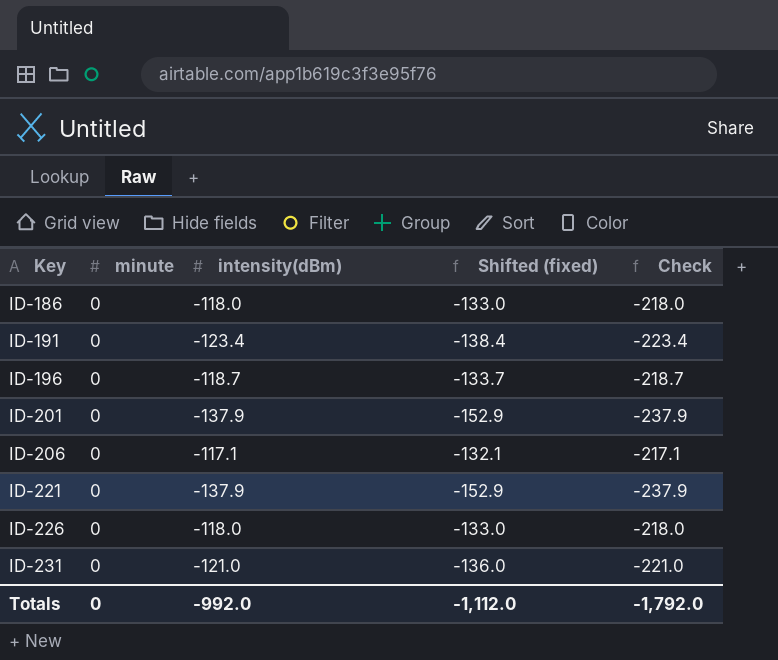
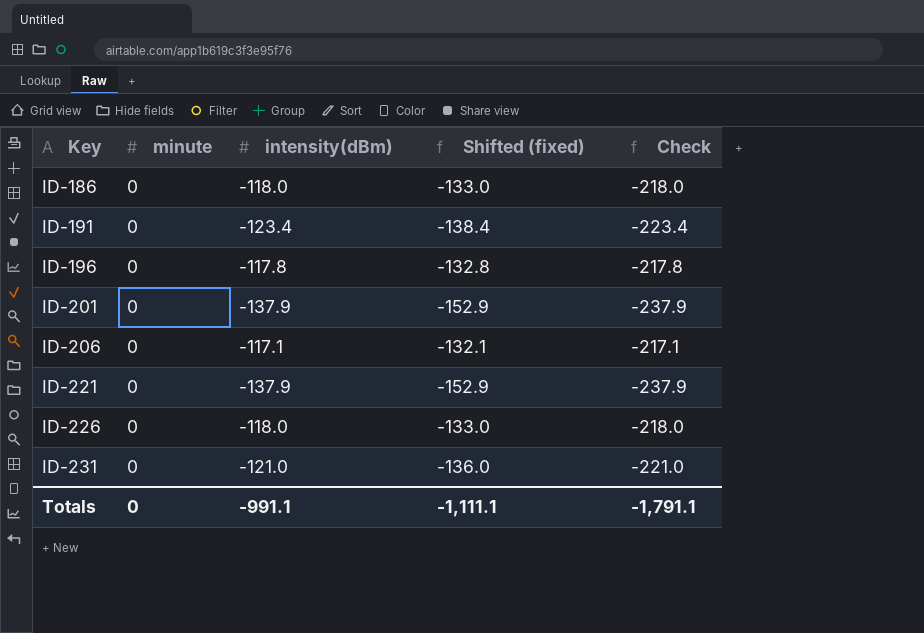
ID-196 | intensity(dBm): -118.7 -> -117.8
ID-196 | Shifted (fixed): -133.7 -> -132.8
ID-196 | Check: -218.7 -> -217.8
Totals | intensity(dBm): -992.0 -> -991.1
Totals | Shifted (fixed): -1,112.0 -> -1,111.1
Totals | Check: -1,792.0 -> -1,791.1

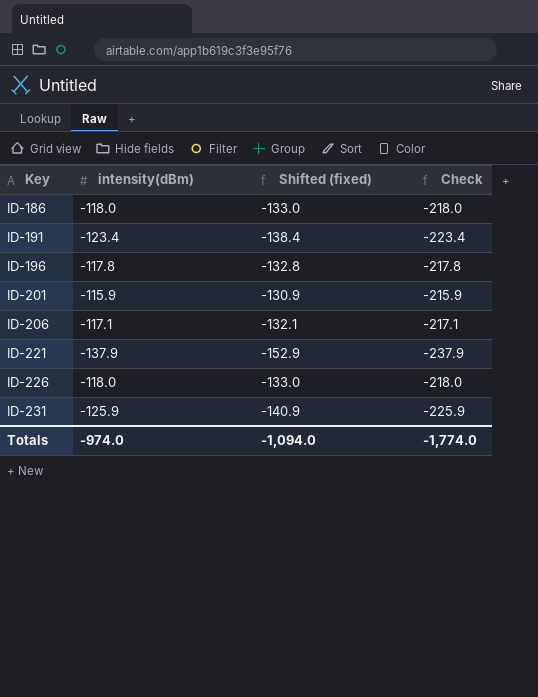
column minute | position: 2 -> none
ID-201 | intensity(dBm): -137.9 -> -115.9
ID-201 | Shifted (fixed): -152.9 -> -130.9
ID-201 | Check: -237.9 -> -215.9
ID-231 | intensity(dBm): -121.0 -> -125.9
ID-231 | Shifted (fixed): -136.0 -> -140.9
ID-231 | Check: -221.0 -> -225.9
Totals | intensity(dBm): -991.1 -> -974.0
Totals | Shifted (fixed): -1,111.1 -> -1,094.0
Totals | Check: -1,791.1 -> -1,774.0

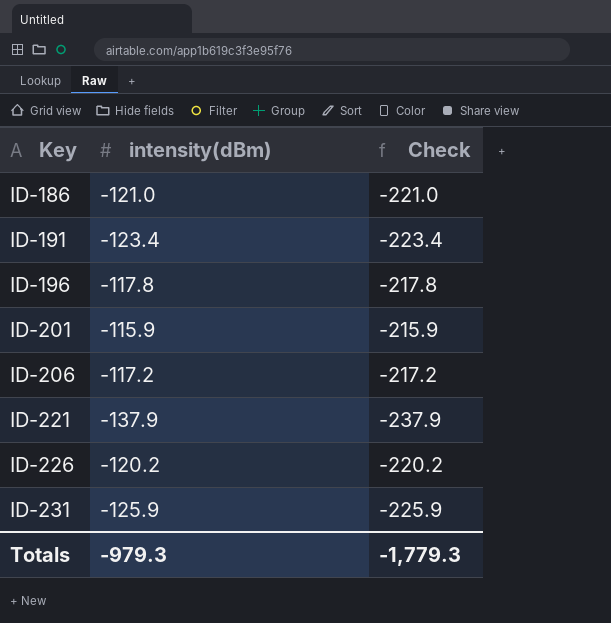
column Shifted (fixed) | formula: [intensity(dBm)] - 15 -> none
ID-186 | intensity(dBm): -118.0 -> -121.0
ID-186 | Check: -218.0 -> -221.0
ID-206 | intensity(dBm): -117.1 -> -117.2
ID-206 | Check: -217.1 -> -217.2
ID-226 | intensity(dBm): -118.0 -> -120.2
ID-226 | Check: -218.0 -> -220.2
Totals | intensity(dBm): -974.0 -> -979.3
Totals | Check: -1,774.0 -> -1,779.3

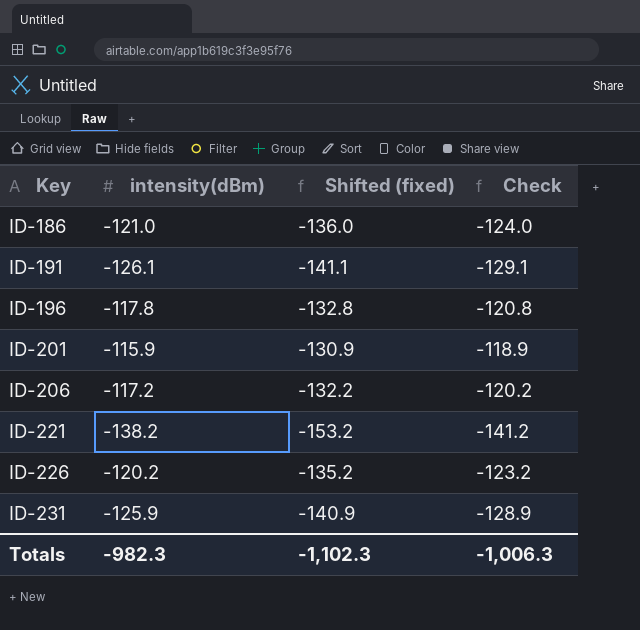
column Shifted (fixed) | formula: none -> [intensity(dBm)] - 15
column Check | formula: [intensity(dBm)] - 100 -> [intensity(dBm)] - 3
ID-191 | intensity(dBm): -123.4 -> -126.1
ID-221 | intensity(dBm): -137.9 -> -138.2
Totals | intensity(dBm): -979.3 -> -982.3
Totals | Check: -1,779.3 -> -1,006.3

